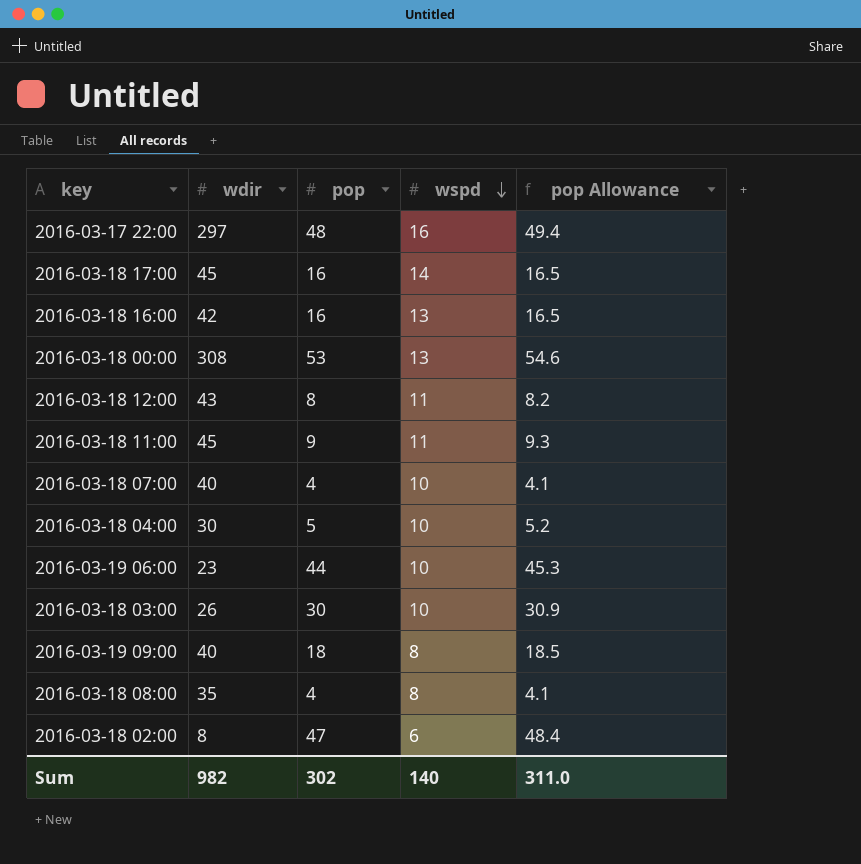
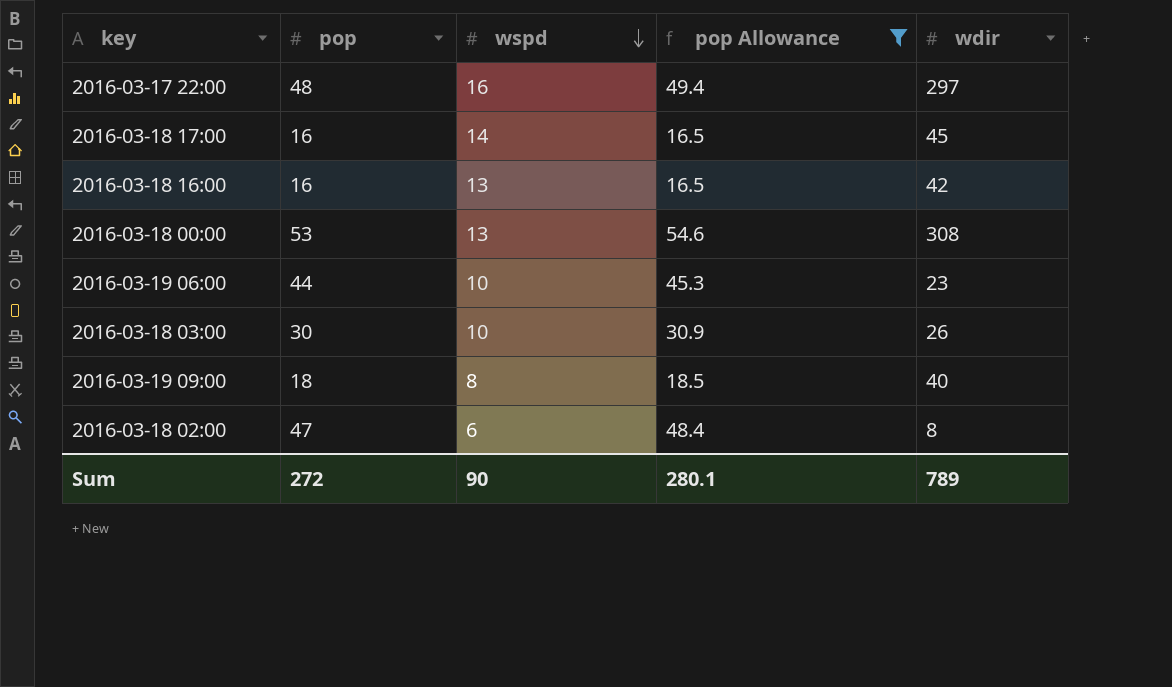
filter: none -> pop Allowance >= 16.5
column wdir | position: 2 -> 5
Sum | pop: 302 -> 272
Sum | wspd: 140 -> 90
Sum | pop Allowance: 311.0 -> 280.1
Sum | wdir: 982 -> 789

